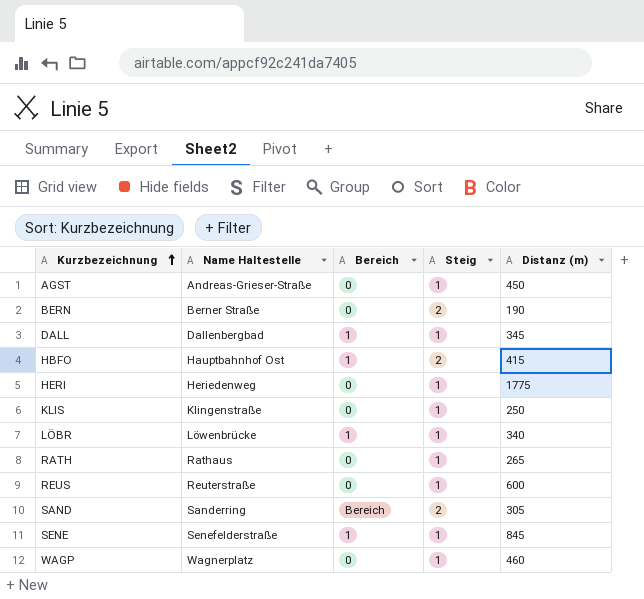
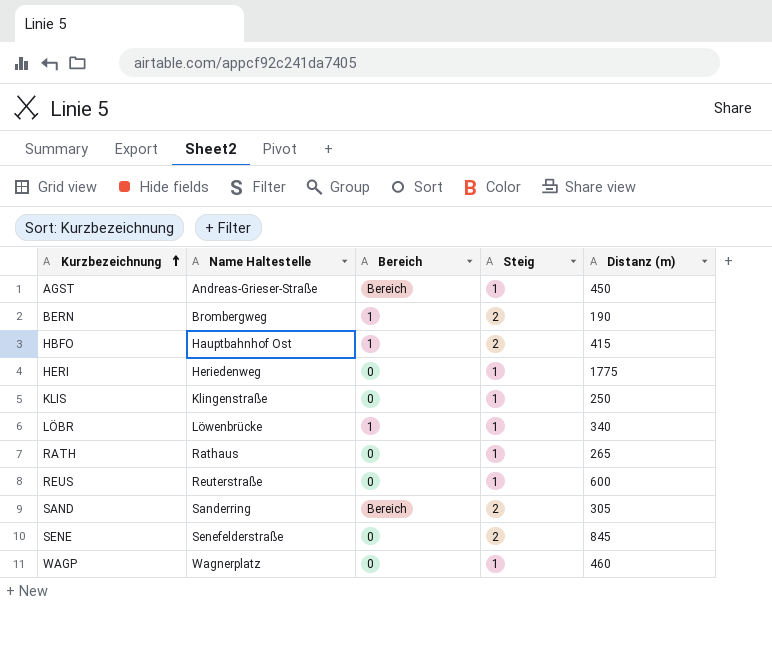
row DALL: Dallenbergbad | 1 | 1 | 345 -> none
AGST | Bereich: 0 -> Bereich
BERN | Name Haltestelle: Berner Straße -> Brombergweg
BERN | Bereich: 0 -> 1
SENE | Bereich: 1 -> 0
SENE | Steig: 1 -> 2

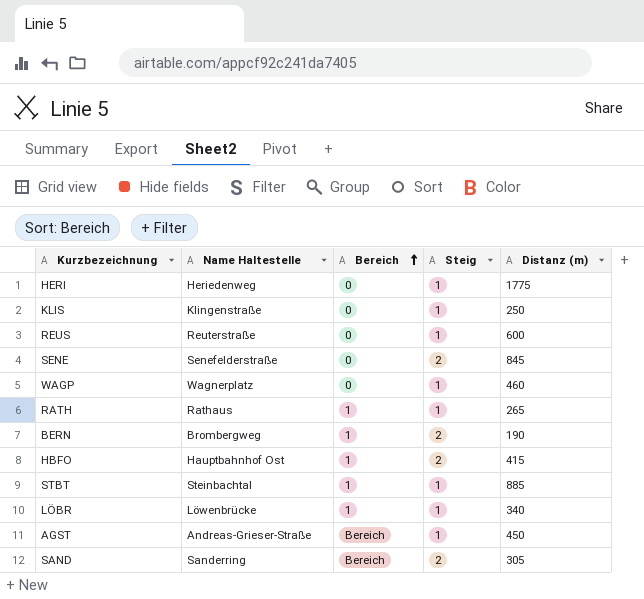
row order: Kurzbezeichnung ascending -> Bereich ascending
RATH | Bereich: 0 -> 1
row STBT: none -> Steinbachtal | 1 | 1 | 885

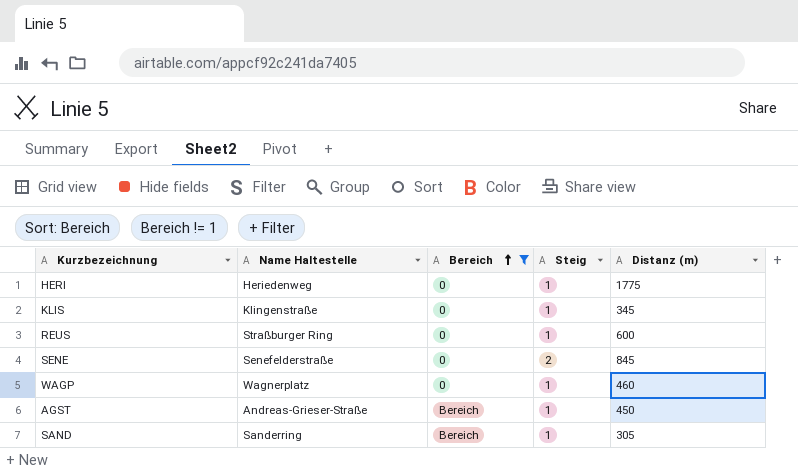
filter: none -> Bereich != 1
KLIS | Distanz (m): 250 -> 345
REUS | Name Haltestelle: Reuterstraße -> Straßburger Ring
SAND | Steig: 2 -> 1

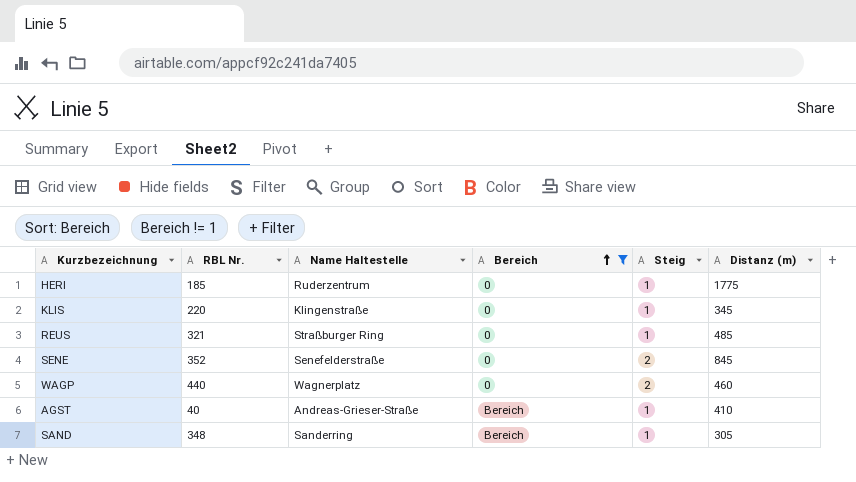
column RBL Nr. | position: none -> 2
HERI | Name Haltestelle: Heriedenweg -> Ruderzentrum
REUS | Distanz (m): 600 -> 485
WAGP | Steig: 1 -> 2
AGST | Distanz (m): 450 -> 410

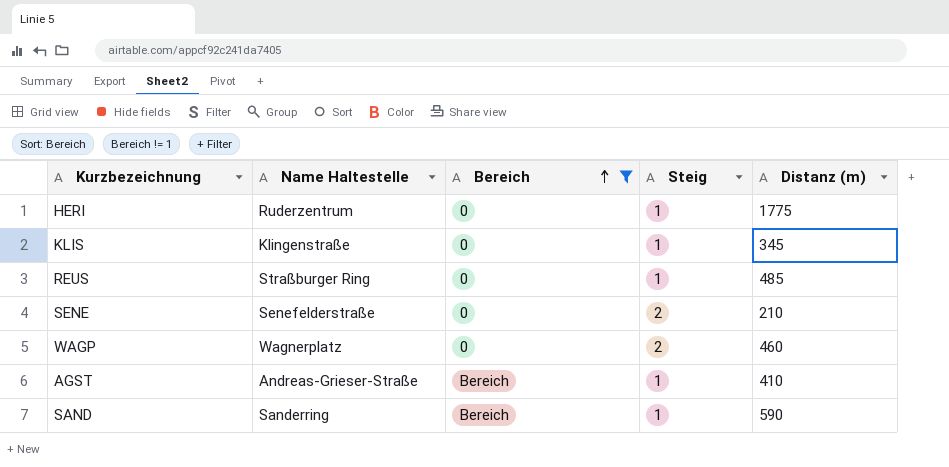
column RBL Nr. | position: 2 -> none
SENE | Distanz (m): 845 -> 210
SAND | Distanz (m): 305 -> 590

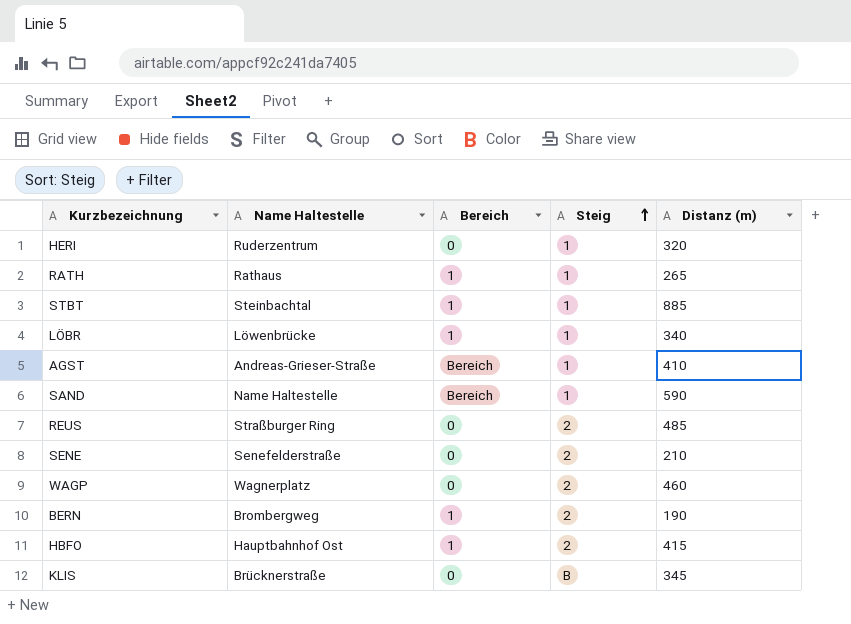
filter: Bereich != 1 -> none
row order: Bereich ascending -> Steig ascending
HERI | Distanz (m): 1775 -> 320
SAND | Name Haltestelle: Sanderring -> Name Haltestelle
REUS | Steig: 1 -> 2
KLIS | Name Haltestelle: Klingenstraße -> Brücknerstraße
KLIS | Steig: 1 -> B

